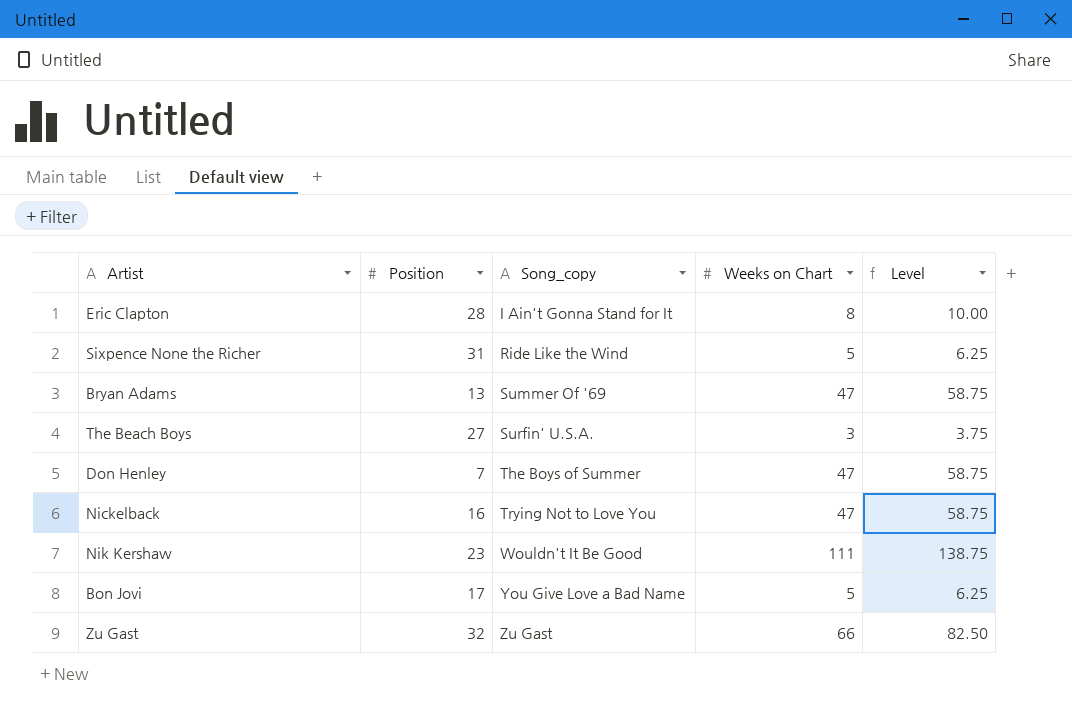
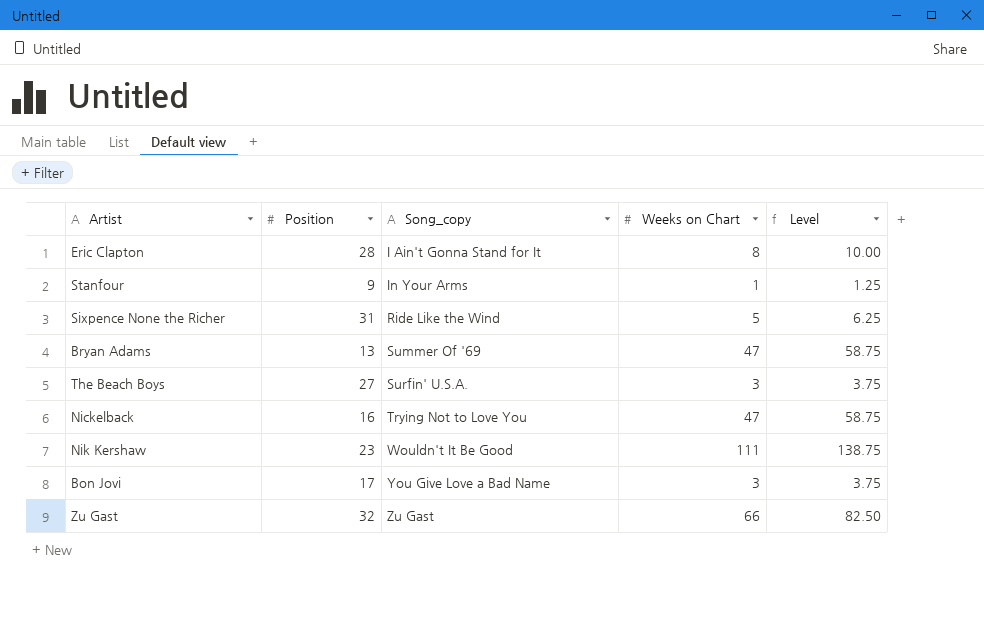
row Don Henley: 7 | The Boys of Summer | 47 | 58.75 -> none
row Stanfour: none -> 9 | In Your Arms | 1 | 1.25
Bon Jovi | Weeks on Chart: 5 -> 3
Bon Jovi | Level: 6.25 -> 3.75

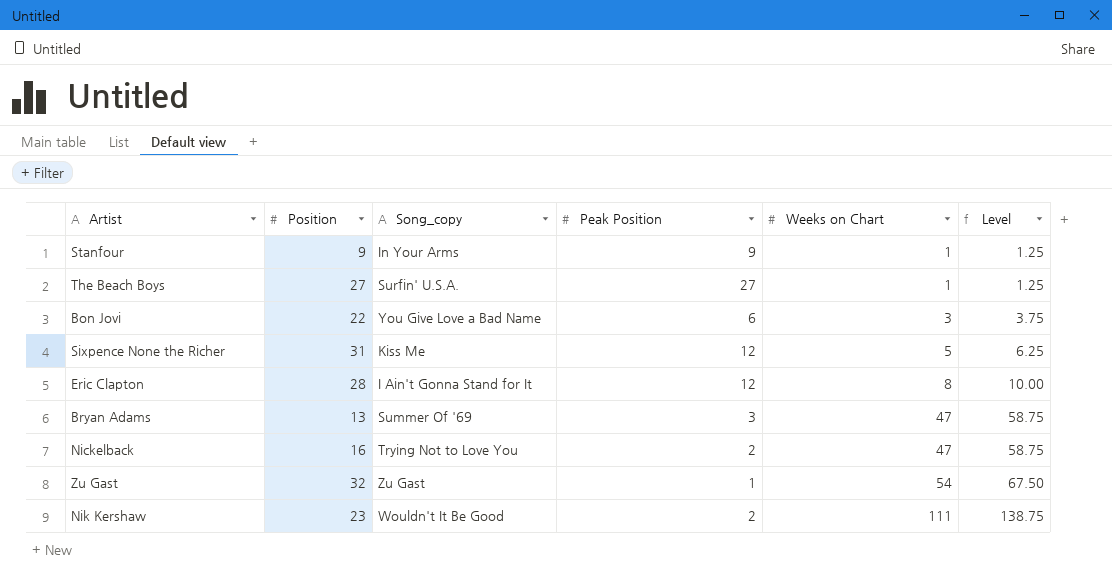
row order: Song_copy ascending -> Weeks on Chart ascending
column Peak Position | position: none -> 4
The Beach Boys | Weeks on Chart: 3 -> 1
The Beach Boys | Level: 3.75 -> 1.25
Bon Jovi | Position: 17 -> 22
Sixpence None the Richer | Song_copy: Ride Like the Wind -> Kiss Me
Zu Gast | Weeks on Chart: 66 -> 54
Zu Gast | Level: 82.50 -> 67.50

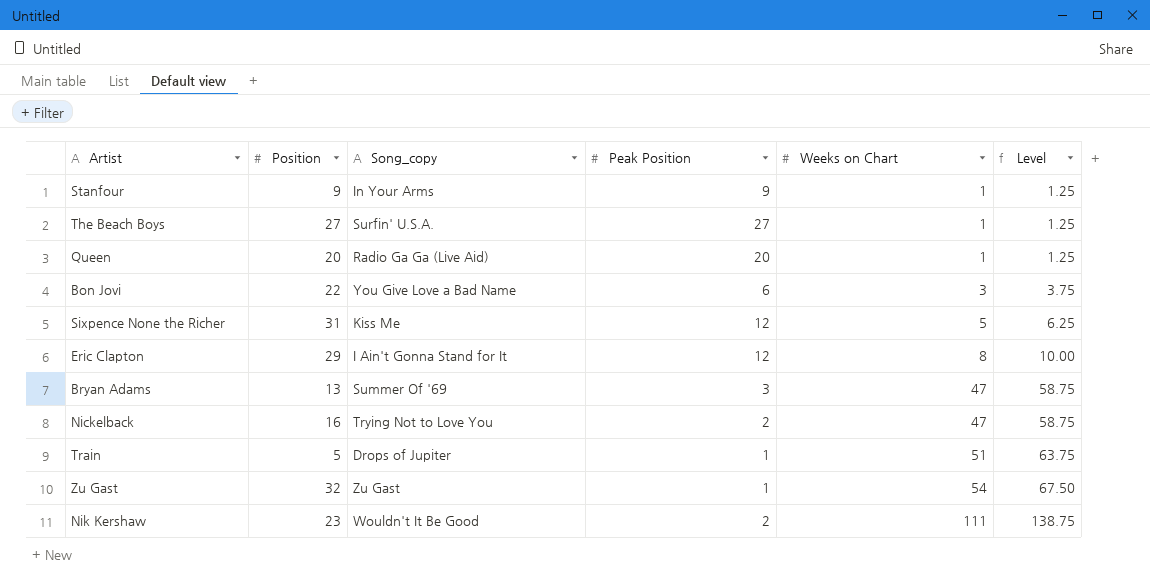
row Queen: none -> 20 | Radio Ga Ga (Live Aid) | 20 | 1 | 1.25
Eric Clapton | Position: 28 -> 29
row Train: none -> 5 | Drops of Jupiter | 1 | 51 | 63.75

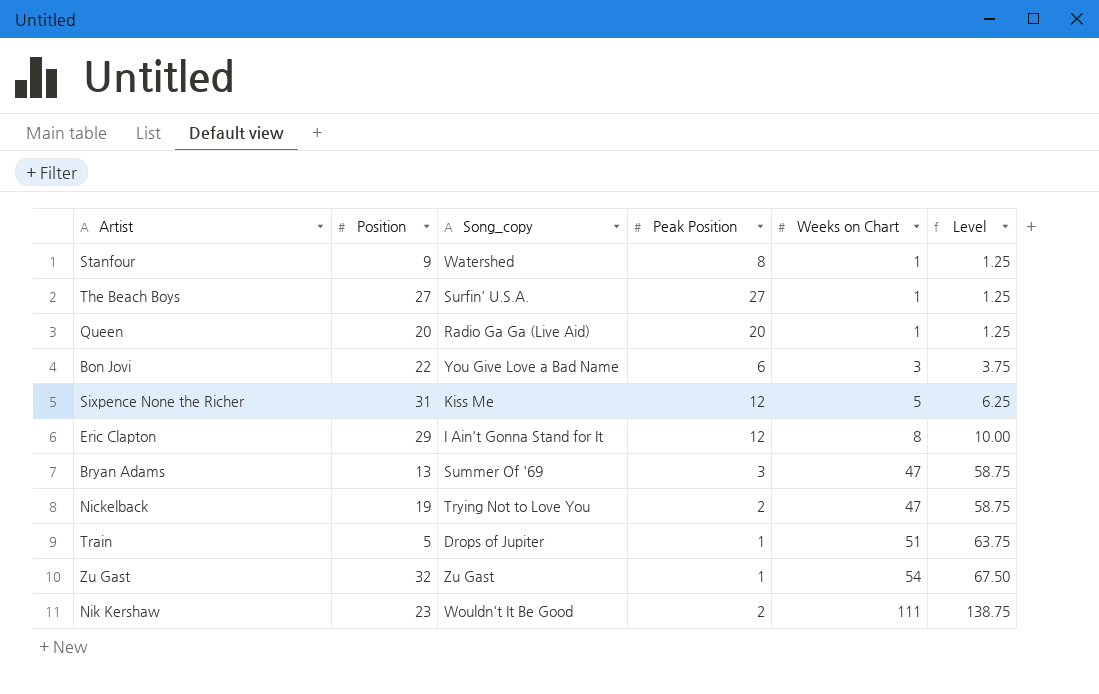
Stanfour | Song_copy: In Your Arms -> Watershed
Stanfour | Peak Position: 9 -> 8
Nickelback | Position: 16 -> 19

